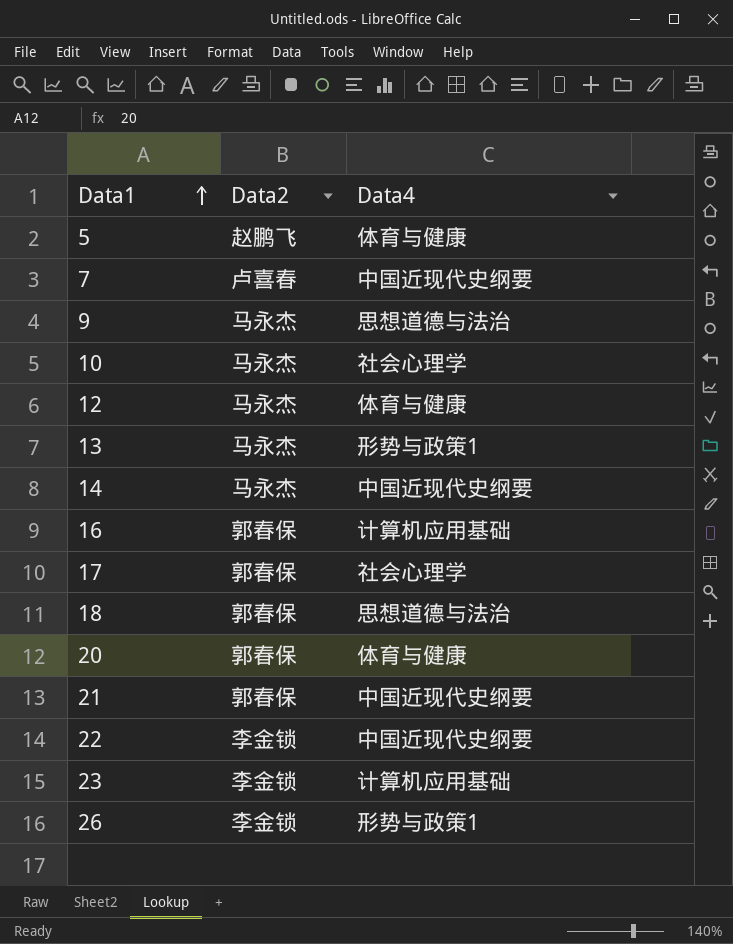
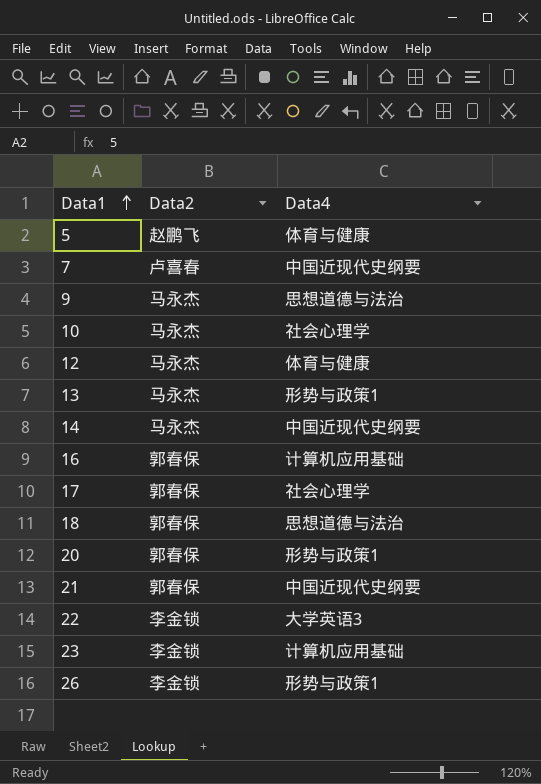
20 | Data4: 体育与健康 -> 形势与政策1
22 | Data4: 中国近现代史纲要 -> 大学英语3

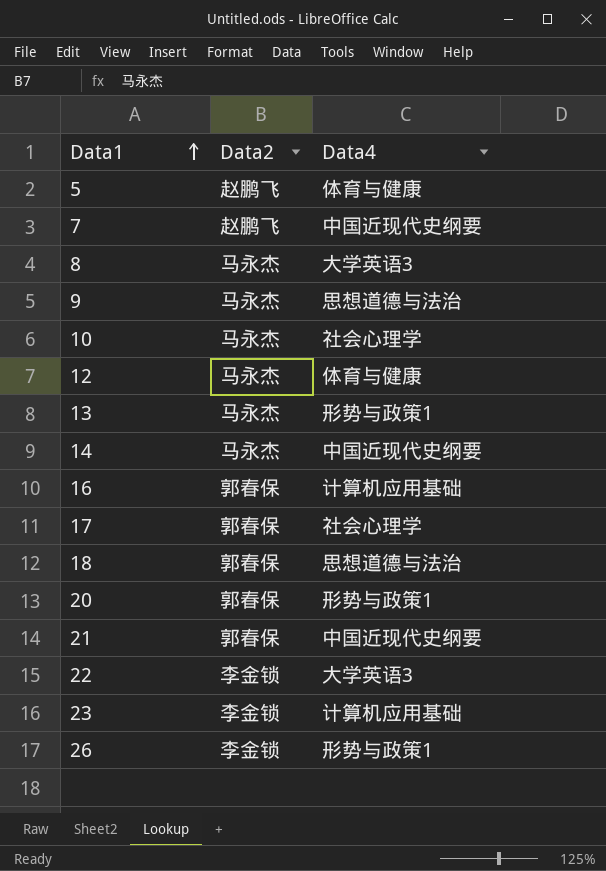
7 | Data2: 卢喜春 -> 赵鹏飞
row 8: none -> 马永杰 | 大学英语3

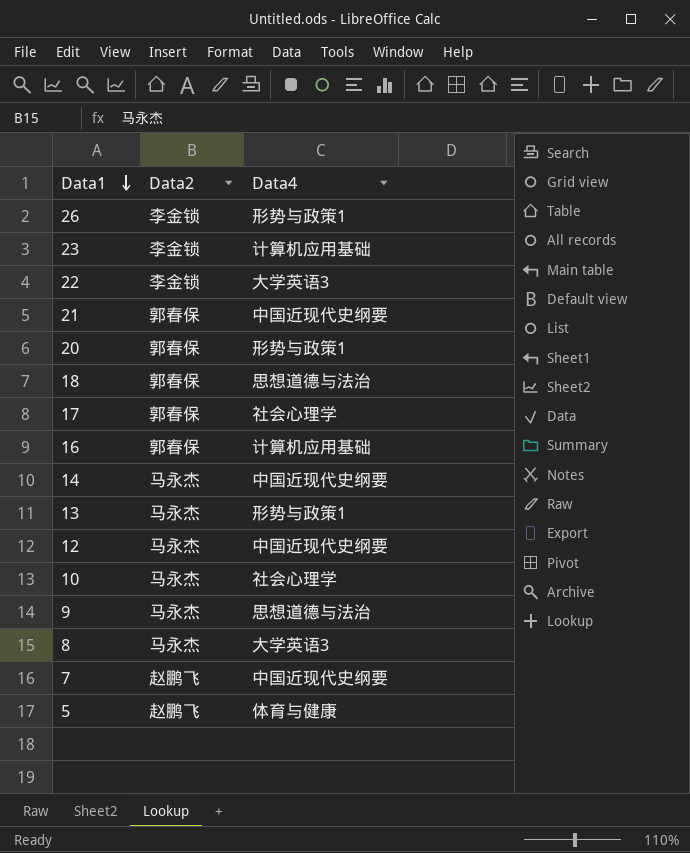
row order: Data1 ascending -> Data1 descending
12 | Data4: 体育与健康 -> 中国近现代史纲要

